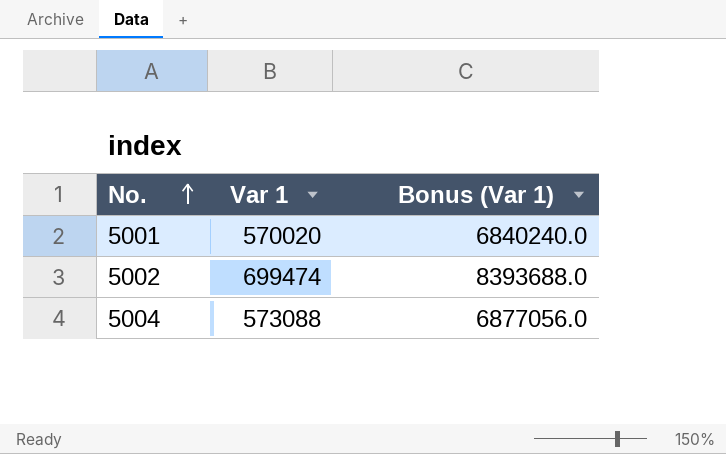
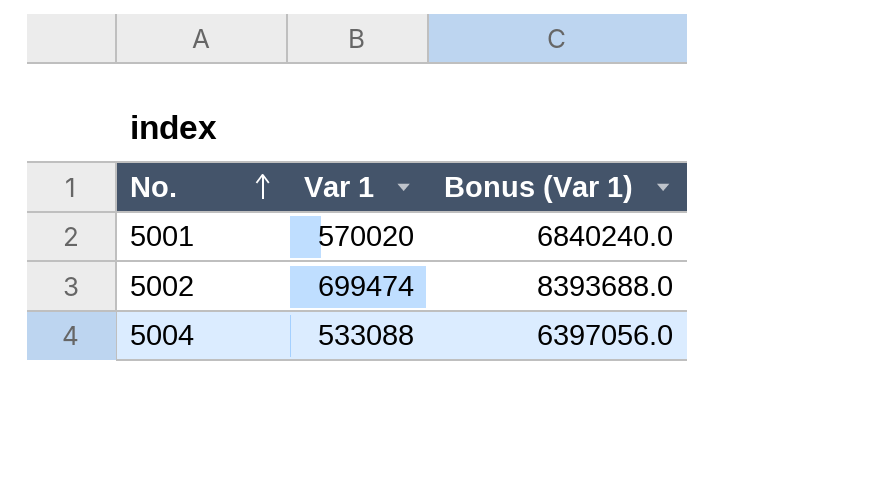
5004 | Var 1: 573088 -> 533088
5004 | Bonus (Var 1): 6877056.0 -> 6397056.0

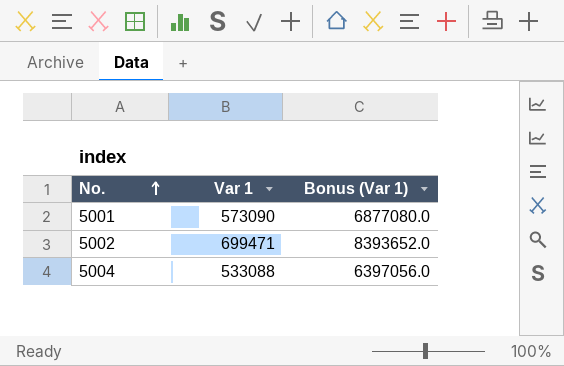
5001 | Var 1: 570020 -> 573090
5001 | Bonus (Var 1): 6840240.0 -> 6877080.0
5002 | Var 1: 699474 -> 699471
5002 | Bonus (Var 1): 8393688.0 -> 8393652.0

